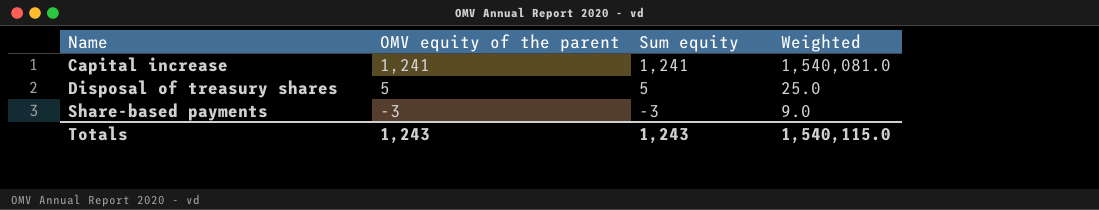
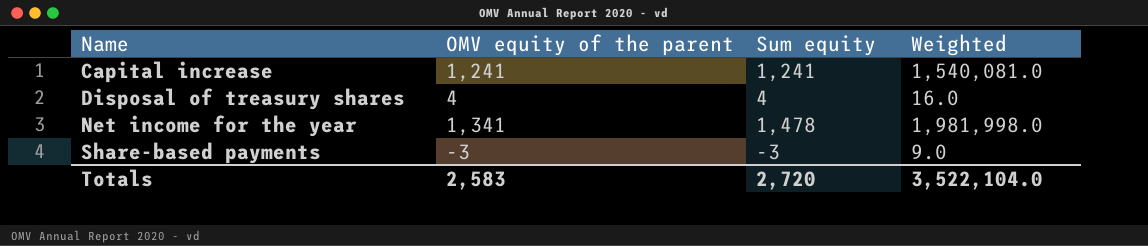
Disposal of treasury shares | OMV equity of the parent: 5 -> 4
Disposal of treasury shares | Sum equity: 5 -> 4
Disposal of treasury shares | Weighted: 25.0 -> 16.0
row Net income for the year: none -> 1,341 | 1,478 | 1,981,998.0
Totals | OMV equity of the parent: 1,243 -> 2,583
Totals | Sum equity: 1,243 -> 2,720
Totals | Weighted: 1,540,115.0 -> 3,522,104.0

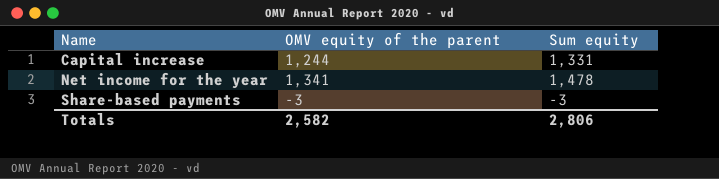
column Weighted | formula: [OMV equity of the parent] * [Sum equity] -> none
row Disposal of treasury shares: 4 | 4 | 16.0 -> none
Capital increase | OMV equity of the parent: 1,241 -> 1,244
Capital increase | Sum equity: 1,241 -> 1,331
Totals | OMV equity of the parent: 2,583 -> 2,582
Totals | Sum equity: 2,720 -> 2,806

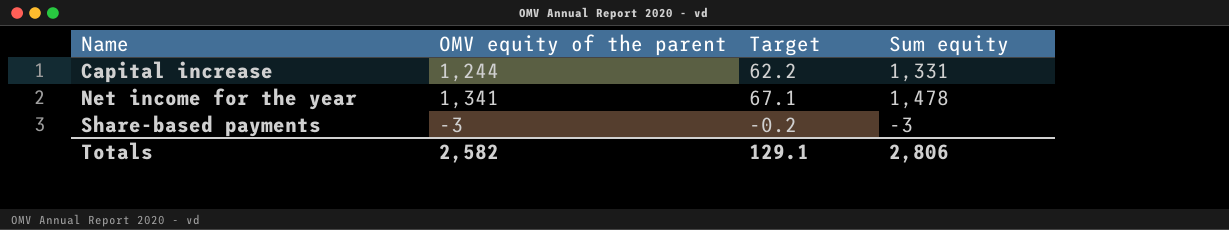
column Target | formula: none -> [OMV equity of the parent] * 0.05

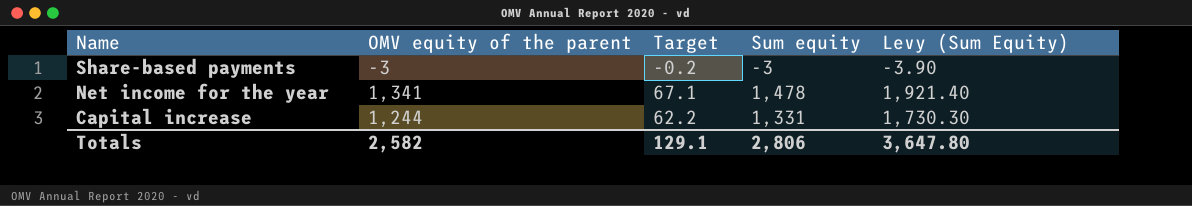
row order: Name ascending -> Name descending
column Levy (Sum Equity) | formula: none -> [Sum equity] * 1.3

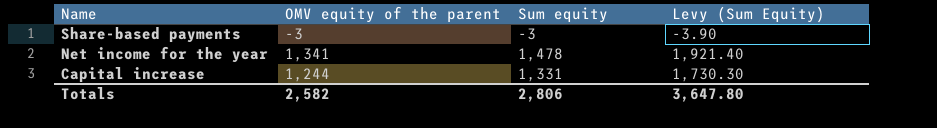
column Target | formula: [OMV equity of the parent] * 0.05 -> none

